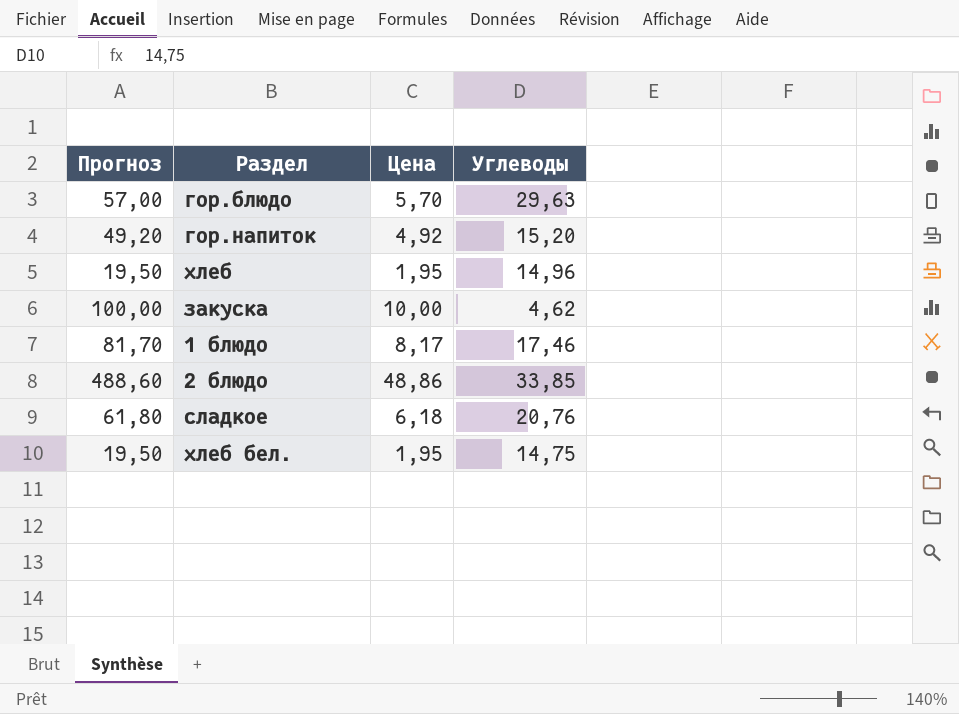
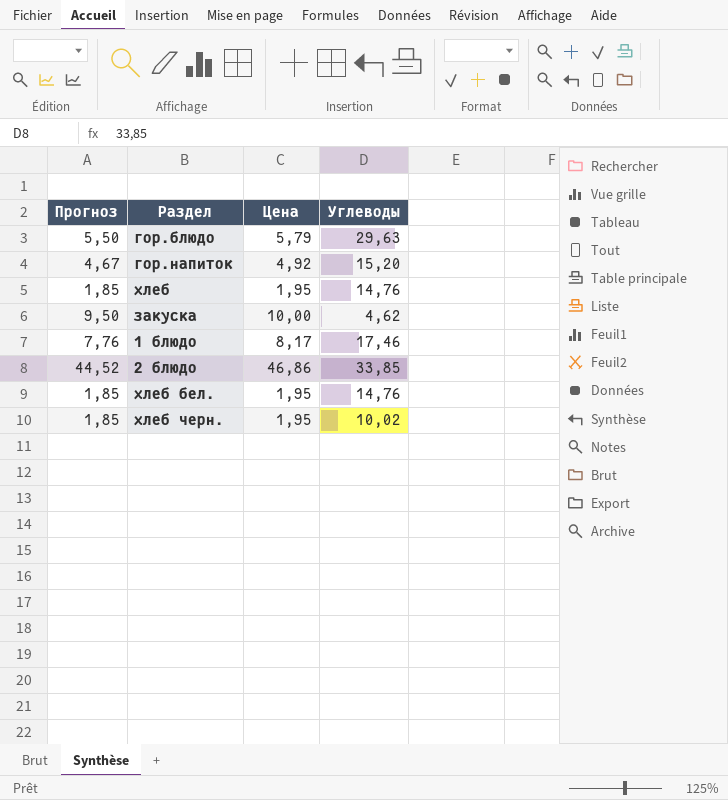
column Прогноз | formula: [Цена] * 10 -> [Цена] * 0,95
row сладкое: 61,80 | 6,18 | 20,76 -> none
гор.блюдо | Цена: 5,70 -> 5,79
хлеб | Углеводы: 14,96 -> 14,76
2 блюдо | Цена: 48,86 -> 46,86
хлеб бел. | Углеводы: 14,75 -> 14,76
row хлеб черн.: none -> 1,85 | 1,95 | 10,02

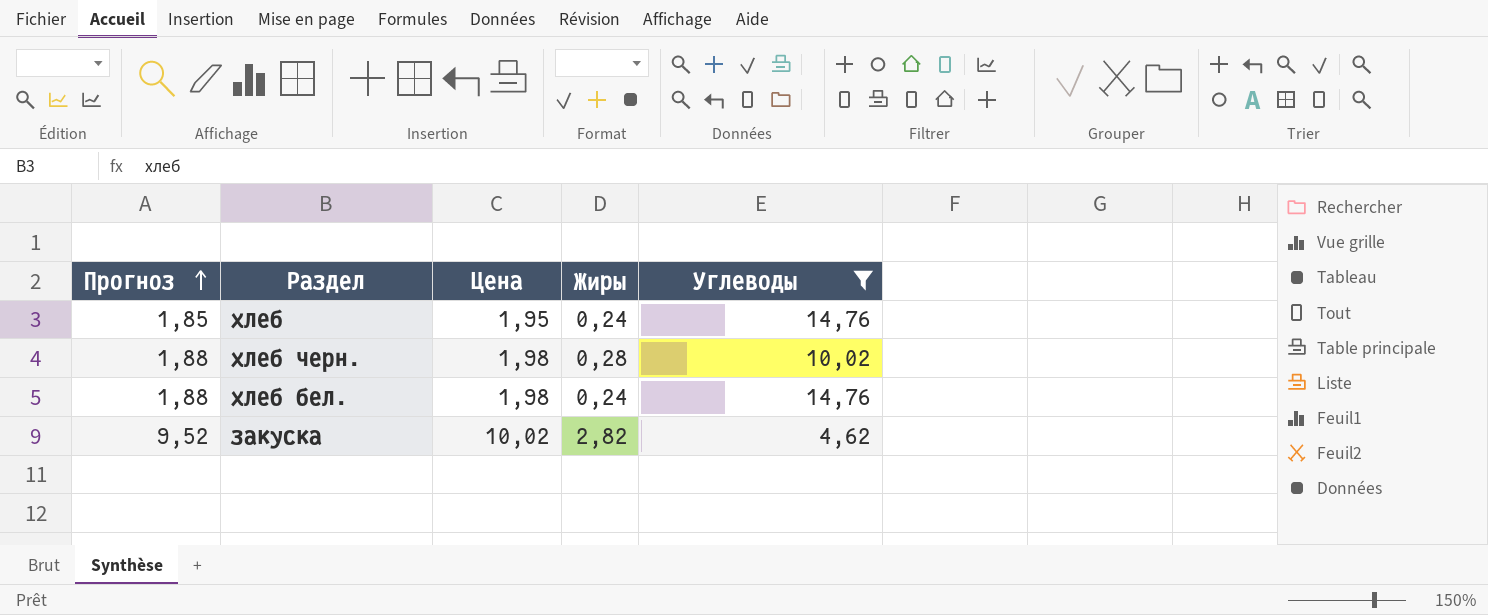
filter: none -> Углеводы <= 14,76
row order: none -> Прогноз ascending
column Жиры | position: none -> 4
хлеб черн. | Прогноз: 1,85 -> 1,88
хлеб черн. | Цена: 1,95 -> 1,98
хлеб бел. | Прогноз: 1,85 -> 1,88
хлеб бел. | Цена: 1,95 -> 1,98
закуска | Прогноз: 9,50 -> 9,52
закуска | Цена: 10,00 -> 10,02

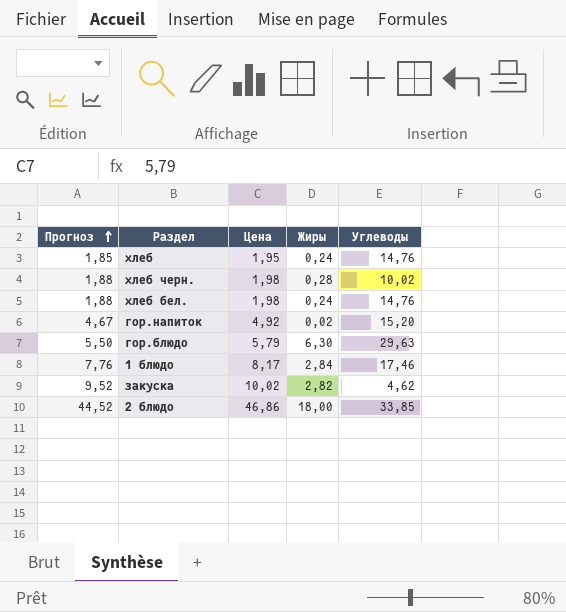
filter: Углеводы <= 14,76 -> none

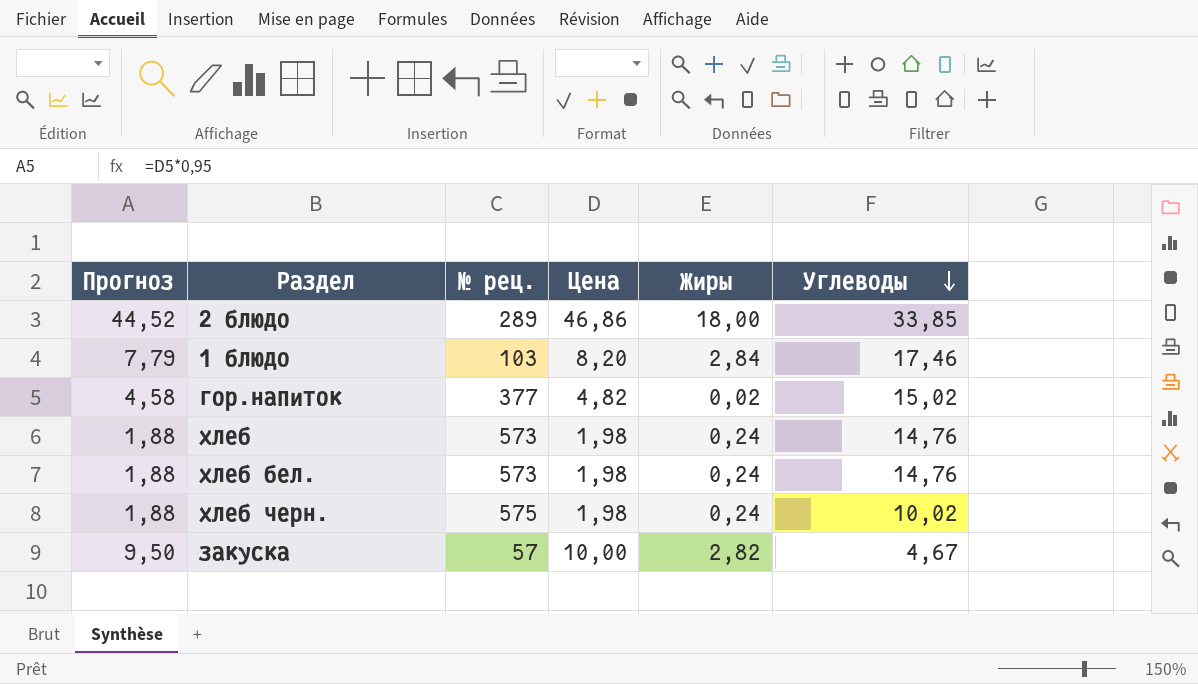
row order: Прогноз ascending -> Углеводы descending
column № рец. | position: none -> 3
row гор.блюдо: 5,50 | 5,79 | 6,30 | 29,63 -> none
1 блюдо | Прогноз: 7,76 -> 7,79
1 блюдо | Цена: 8,17 -> 8,20
гор.напиток | Прогноз: 4,67 -> 4,58
гор.напиток | Цена: 4,92 -> 4,82
гор.напиток | Углеводы: 15,20 -> 15,02
хлеб | Прогноз: 1,85 -> 1,88
хлеб | Цена: 1,95 -> 1,98
хлеб черн. | Жиры: 0,28 -> 0,24
закуска | Прогноз: 9,52 -> 9,50
закуска | Цена: 10,02 -> 10,00
закуска | Углеводы: 4,62 -> 4,67

